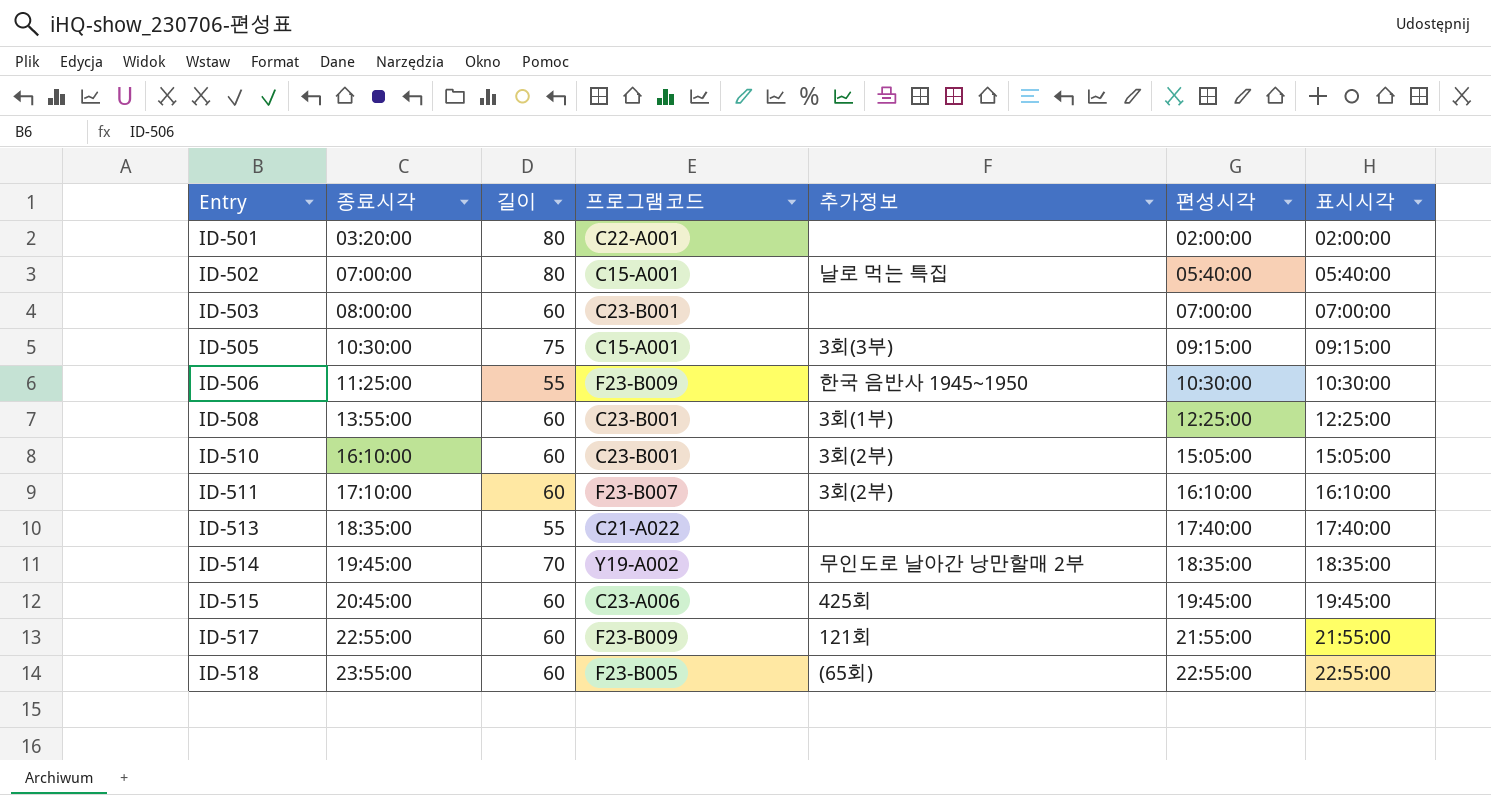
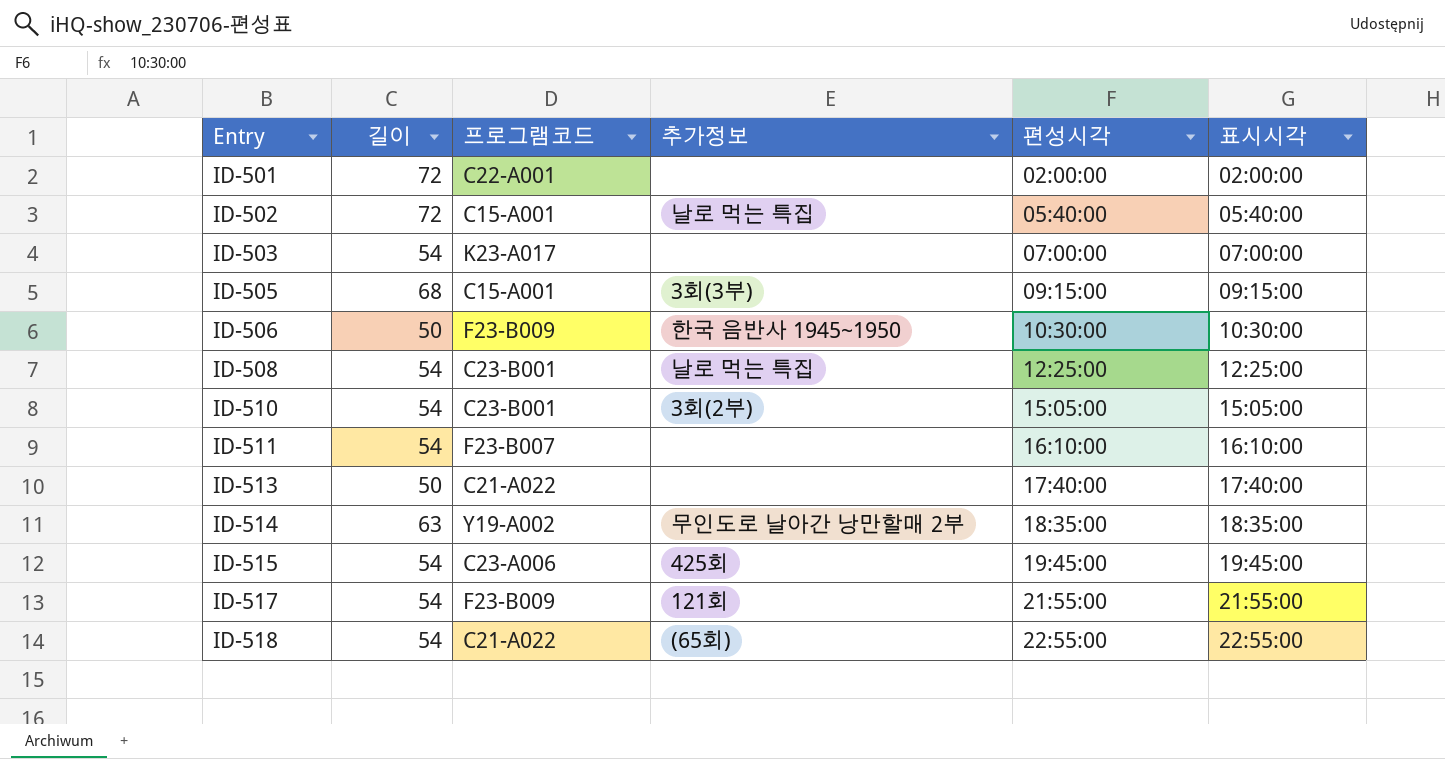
column 종료시각 | position: 2 -> none
ID-501 | 길이: 80 -> 72
ID-502 | 길이: 80 -> 72
ID-503 | 길이: 60 -> 54
ID-503 | 프로그램코드: C23-B001 -> K23-A017
ID-505 | 길이: 75 -> 68
ID-506 | 길이: 55 -> 50
ID-508 | 길이: 60 -> 54
ID-508 | 추가정보: 3회(1부) -> 날로 먹는 특집
ID-510 | 길이: 60 -> 54
ID-511 | 길이: 60 -> 54
ID-511 | 추가정보: 3회(2부) -> none
ID-513 | 길이: 55 -> 50
ID-514 | 길이: 70 -> 63
ID-515 | 길이: 60 -> 54
ID-517 | 길이: 60 -> 54
ID-518 | 길이: 60 -> 54
ID-518 | 프로그램코드: F23-B005 -> C21-A022

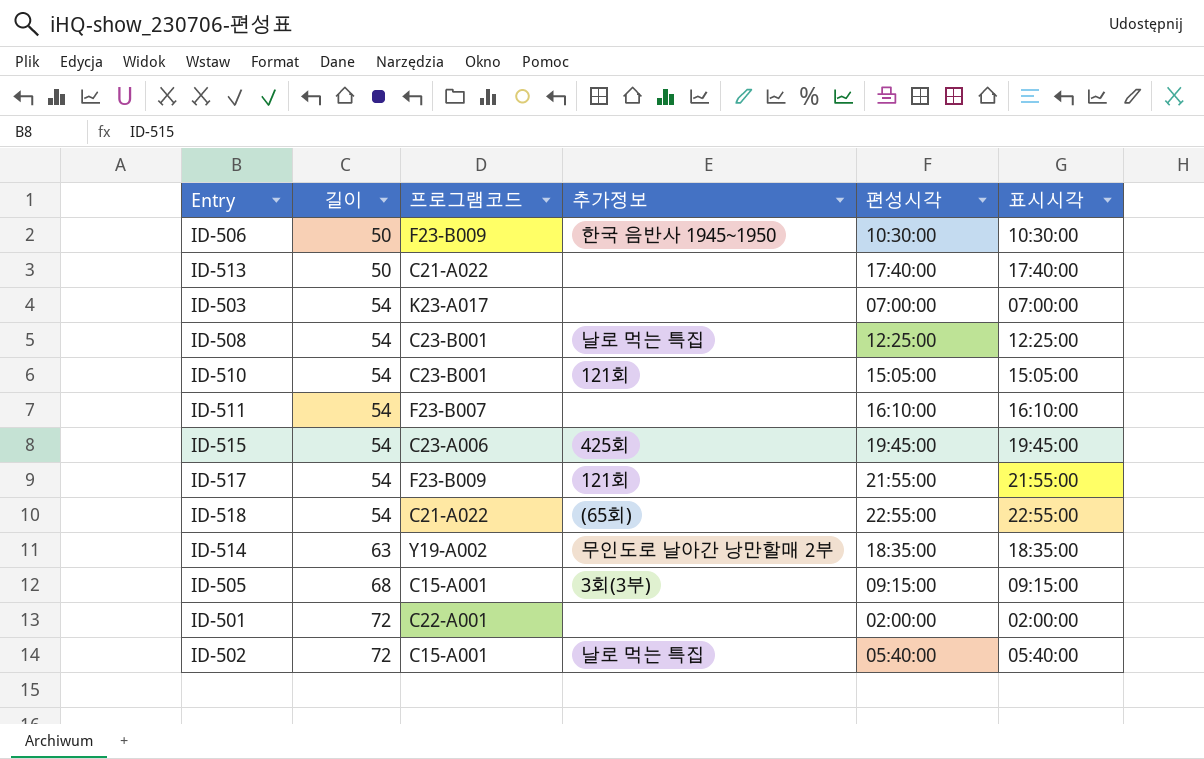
row order: Entry ascending -> 길이 ascending
ID-510 | 추가정보: 3회(2부) -> 121회

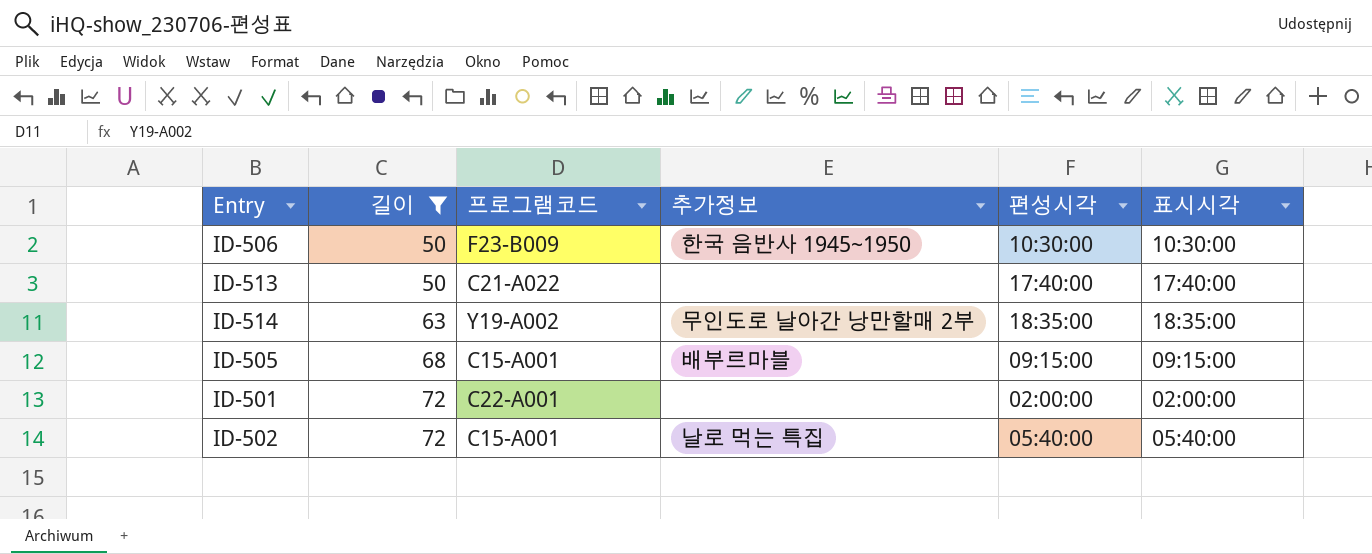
filter: none -> 길이 != 54
ID-505 | 추가정보: 3회(3부) -> 배부르마블

